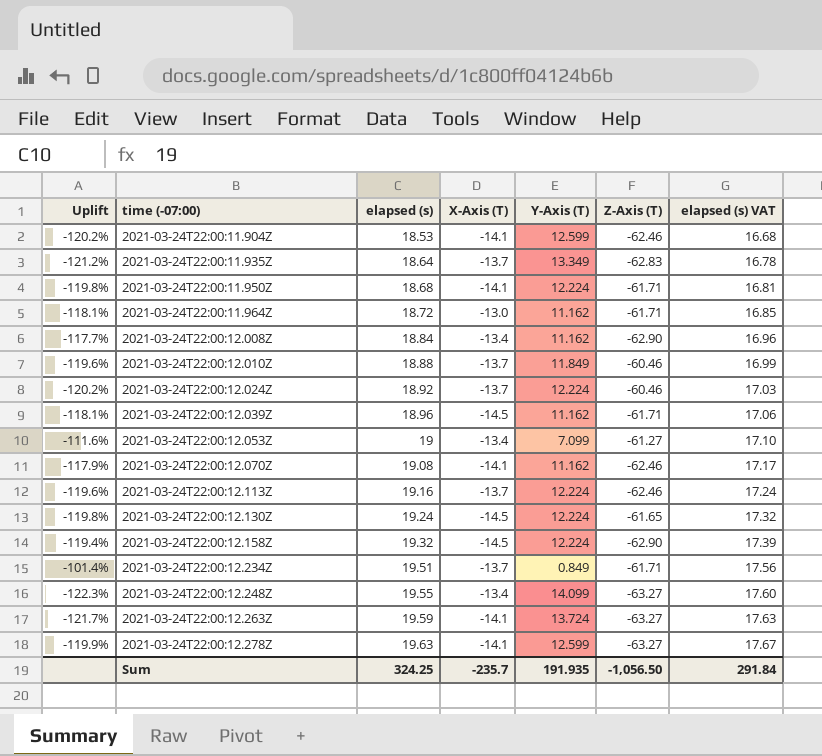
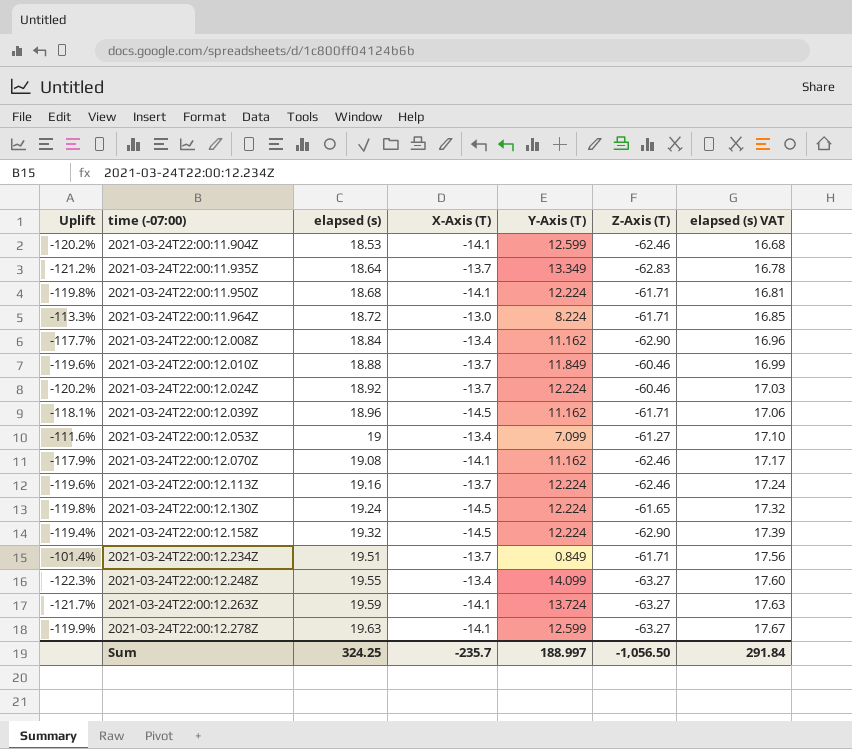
2021-03-24T22:00:11.964Z | Uplift: -118.1% -> -113.3%
2021-03-24T22:00:11.964Z | Y-Axis (T): 11.162 -> 8.224
Sum | Y-Axis (T): 191.935 -> 188.997

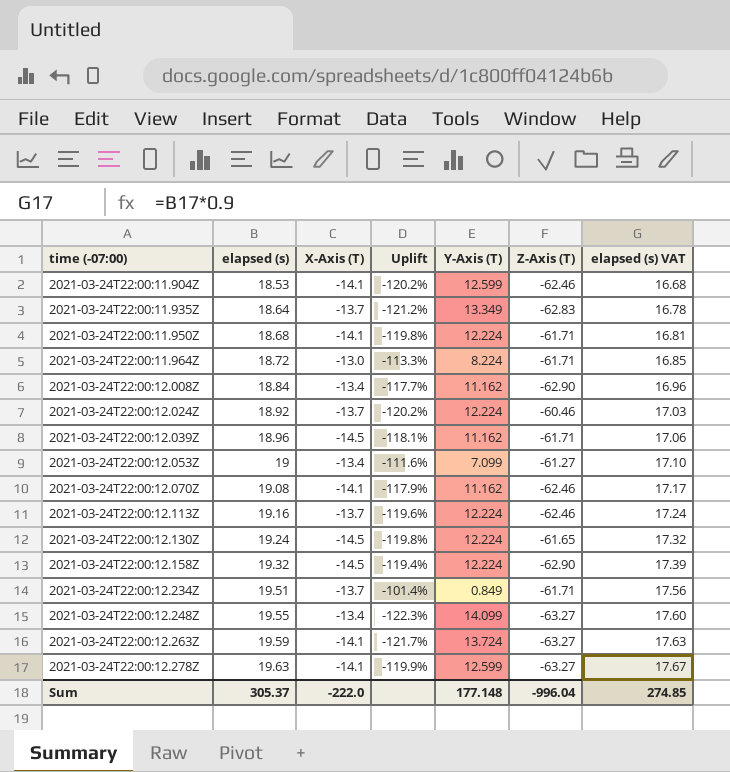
column Uplift | position: 1 -> 4
row 2021-03-24T22:00:12.010Z: -119.6% | 18.88 | -13.7 | 11.849 | -60.46 | 16.99 -> none
Sum | elapsed (s): 324.25 -> 305.37
Sum | X-Axis (T): -235.7 -> -222.0
Sum | Y-Axis (T): 188.997 -> 177.148
Sum | Z-Axis (T): -1,056.50 -> -996.04
Sum | elapsed (s) VAT: 291.84 -> 274.85

